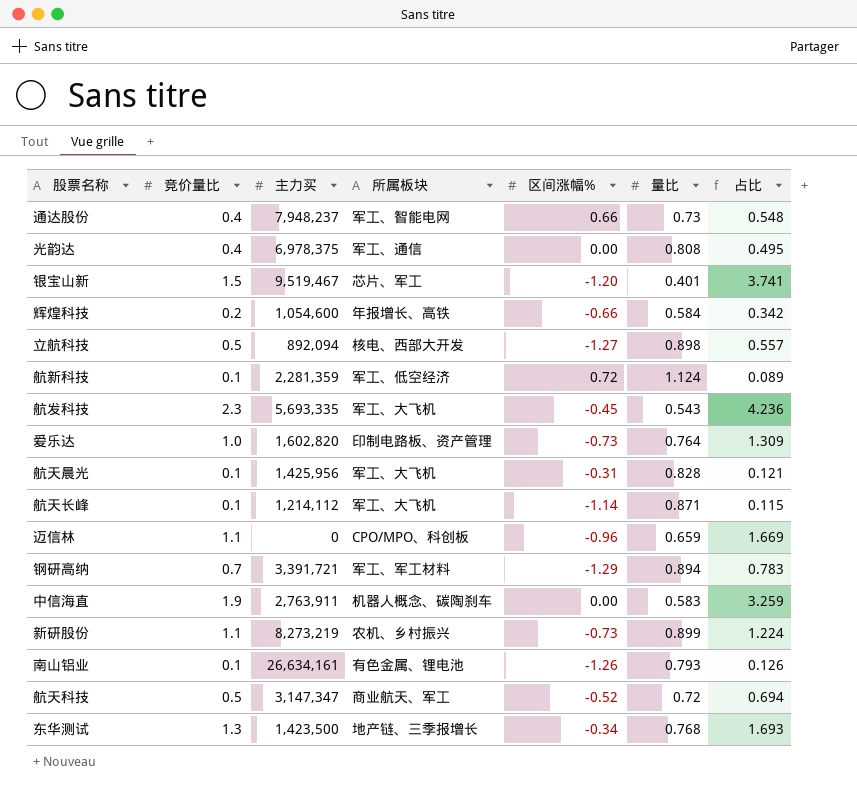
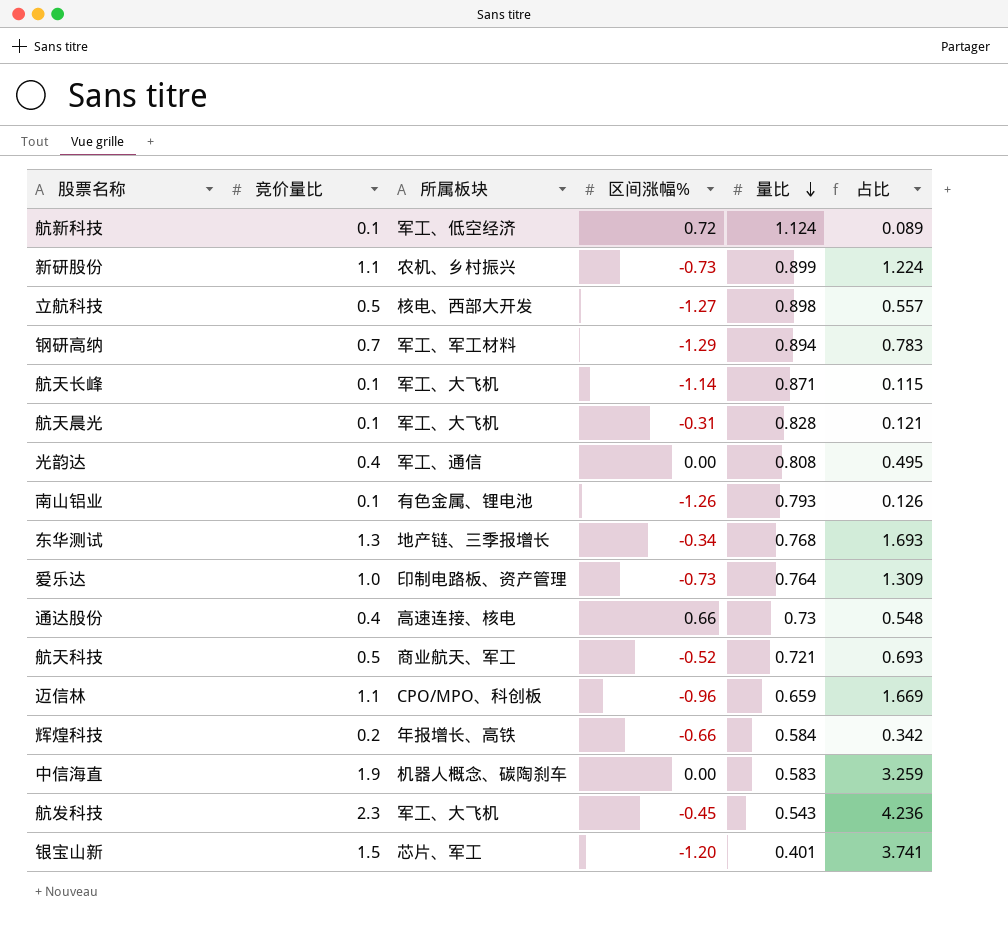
row order: none -> 量比 descending
column 主力买 | position: 3 -> none
通达股份 | 所属板块: 军工、智能电网 -> 高速连接、核电
航天科技 | 量比: 0.72 -> 0.721
航天科技 | 占比: 0.694 -> 0.693

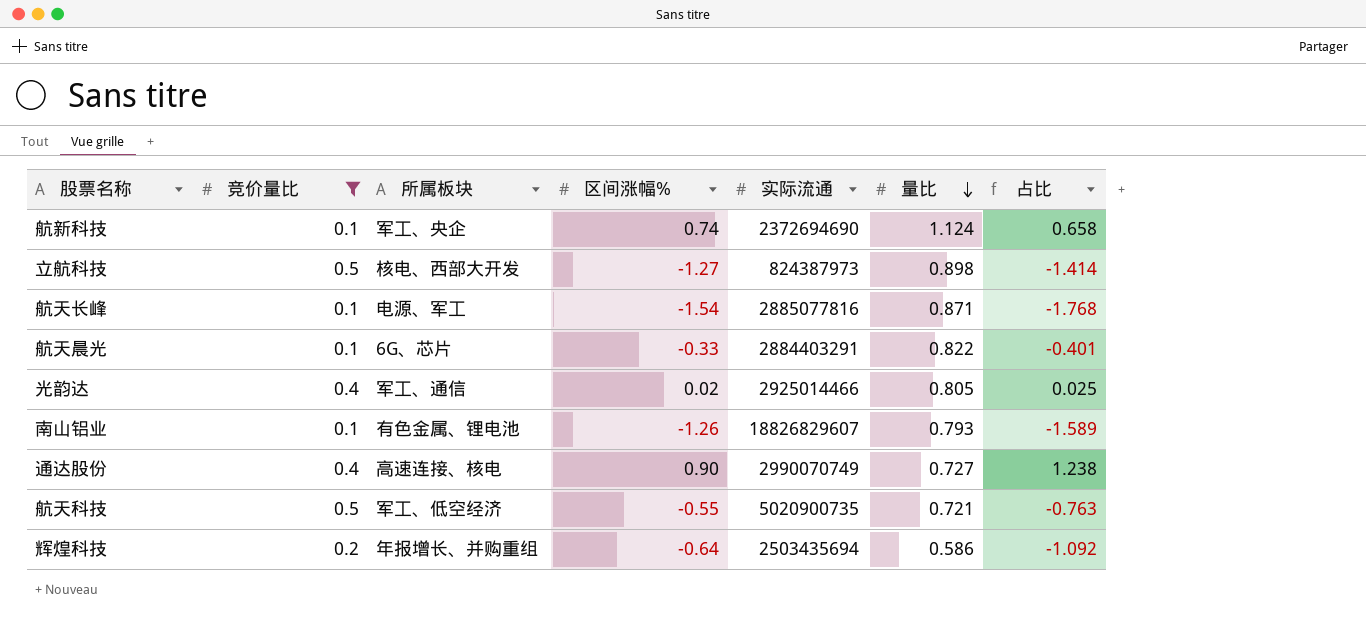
filter: none -> 竞价量比 <= 0.5
column 实际流通 | position: none -> 5
column 占比 | formula: [竞价量比] / [量比] -> [区间涨幅%] / [量比]
航新科技 | 所属板块: 军工、低空经济 -> 军工、央企
航新科技 | 区间涨幅%: 0.72 -> 0.74
航天长峰 | 所属板块: 军工、大飞机 -> 电源、军工
航天长峰 | 区间涨幅%: -1.14 -> -1.54
航天晨光 | 所属板块: 军工、大飞机 -> 6G、芯片
航天晨光 | 区间涨幅%: -0.31 -> -0.33
航天晨光 | 量比: 0.828 -> 0.822
光韵达 | 区间涨幅%: 0.00 -> 0.02
光韵达 | 量比: 0.808 -> 0.805
通达股份 | 区间涨幅%: 0.66 -> 0.90
通达股份 | 量比: 0.73 -> 0.727
航天科技 | 所属板块: 商业航天、军工 -> 军工、低空经济
航天科技 | 区间涨幅%: -0.52 -> -0.55
辉煌科技 | 所属板块: 年报增长、高铁 -> 年报增长、并购重组
辉煌科技 | 区间涨幅%: -0.66 -> -0.64
辉煌科技 | 量比: 0.584 -> 0.586

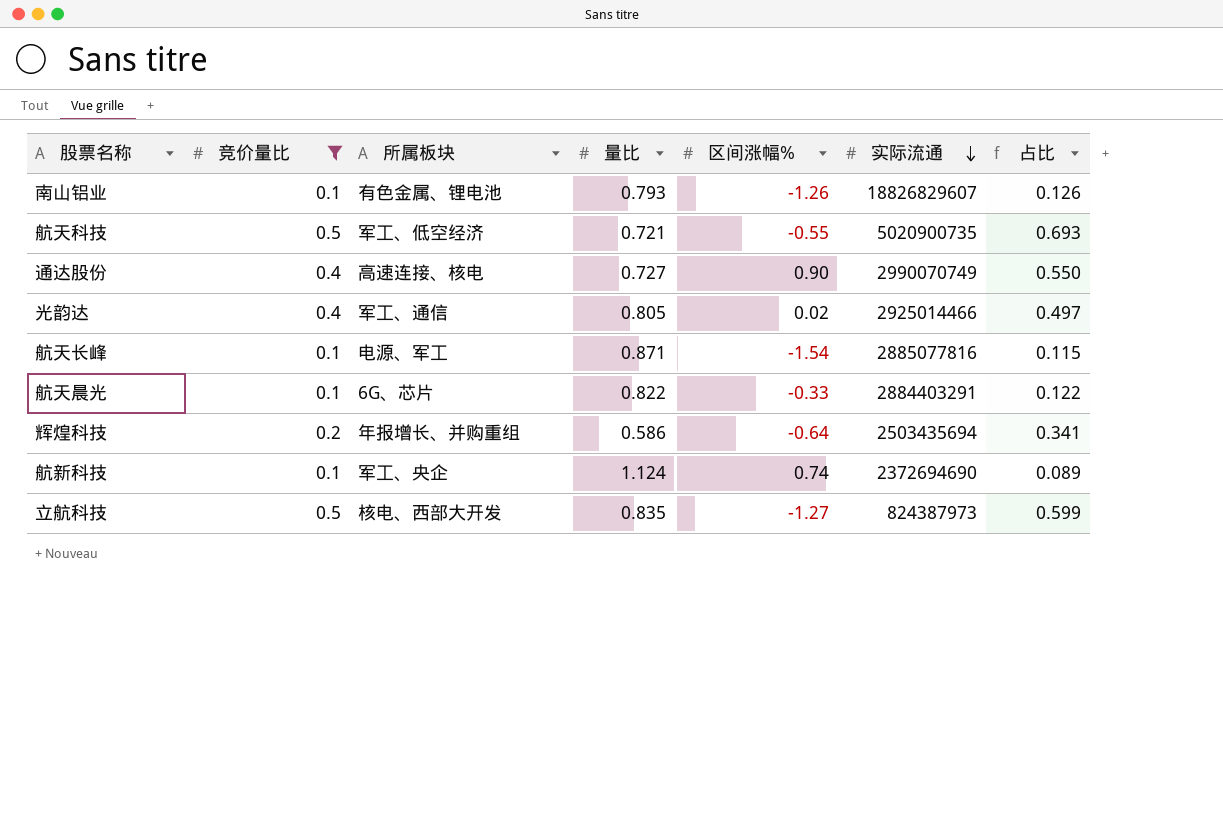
row order: 量比 descending -> 实际流通 descending
column 量比 | position: 6 -> 4
column 占比 | formula: [区间涨幅%] / [量比] -> [竞价量比] / [量比]
立航科技 | 量比: 0.898 -> 0.835

